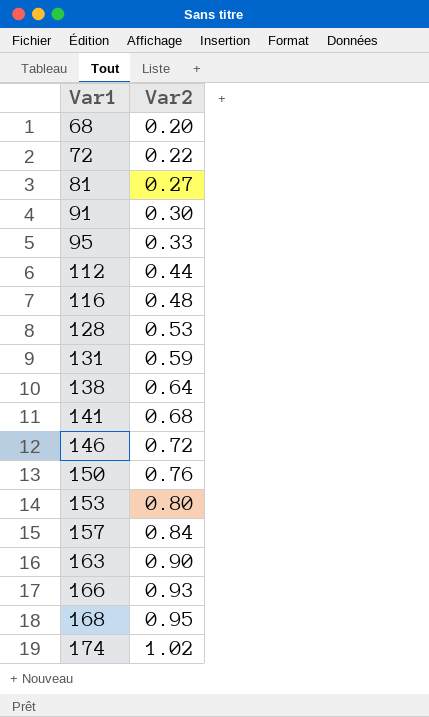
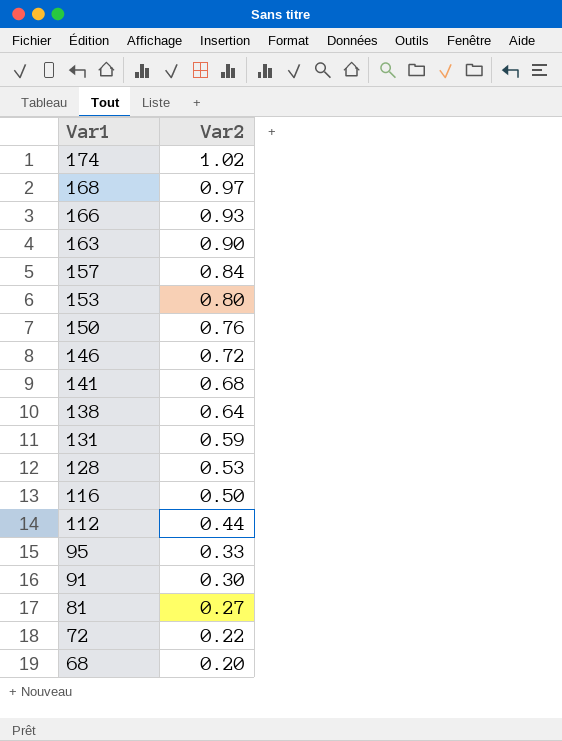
row order: Var1 ascending -> Var1 descending
168 | Var2: 0.95 -> 0.97
116 | Var2: 0.48 -> 0.50

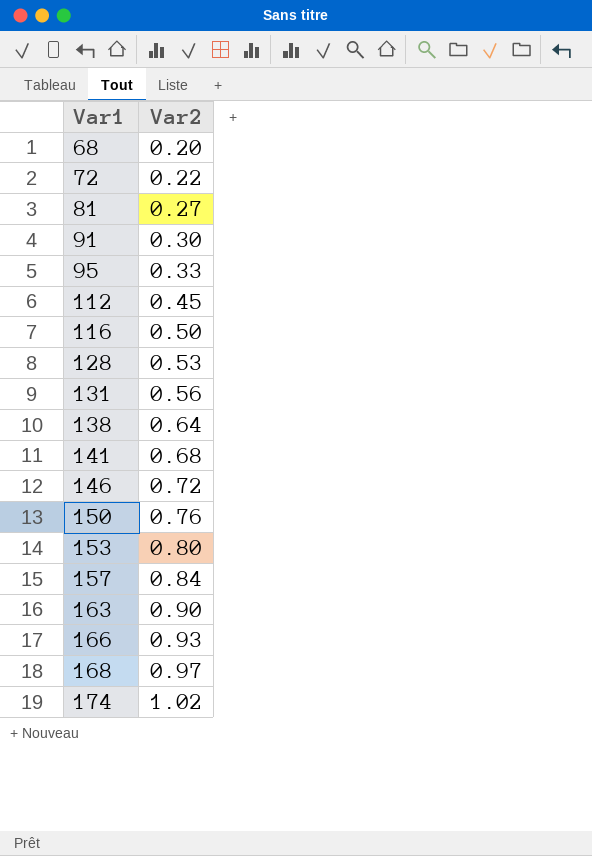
row order: Var1 descending -> Var1 ascending
112 | Var2: 0.44 -> 0.45
131 | Var2: 0.59 -> 0.56

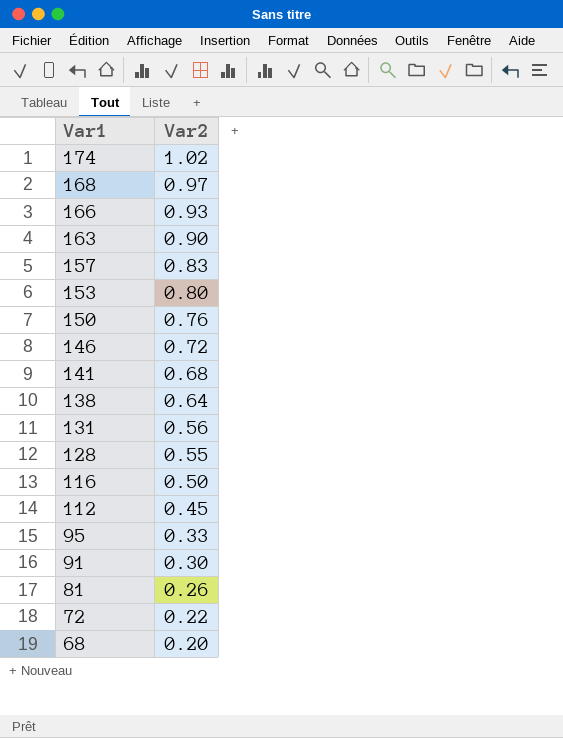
row order: Var1 ascending -> Var1 descending
157 | Var2: 0.84 -> 0.83
128 | Var2: 0.53 -> 0.55
81 | Var2: 0.27 -> 0.26

